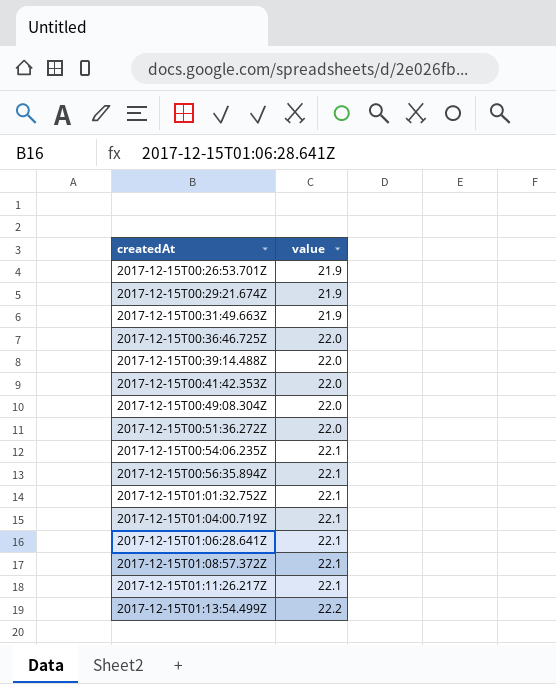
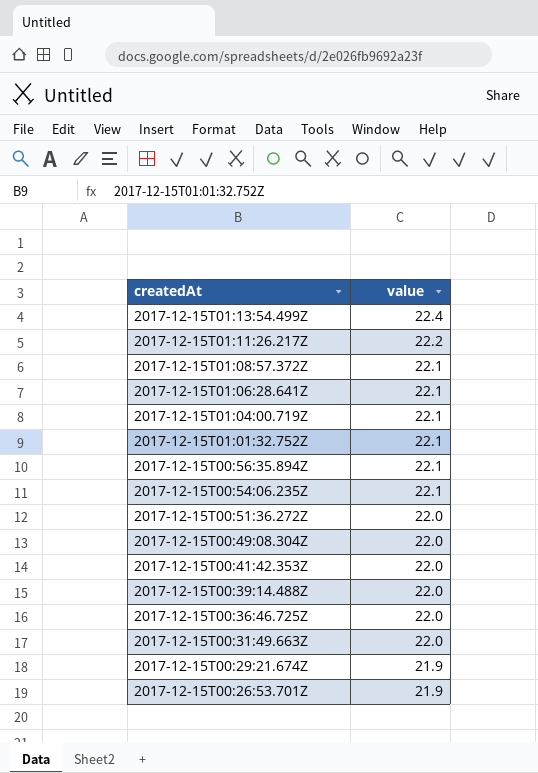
row order: createdAt ascending -> createdAt descending
2017-12-15T01:13:54.499Z | value: 22.2 -> 22.4
2017-12-15T01:11:26.217Z | value: 22.1 -> 22.2
2017-12-15T00:31:49.663Z | value: 21.9 -> 22.0

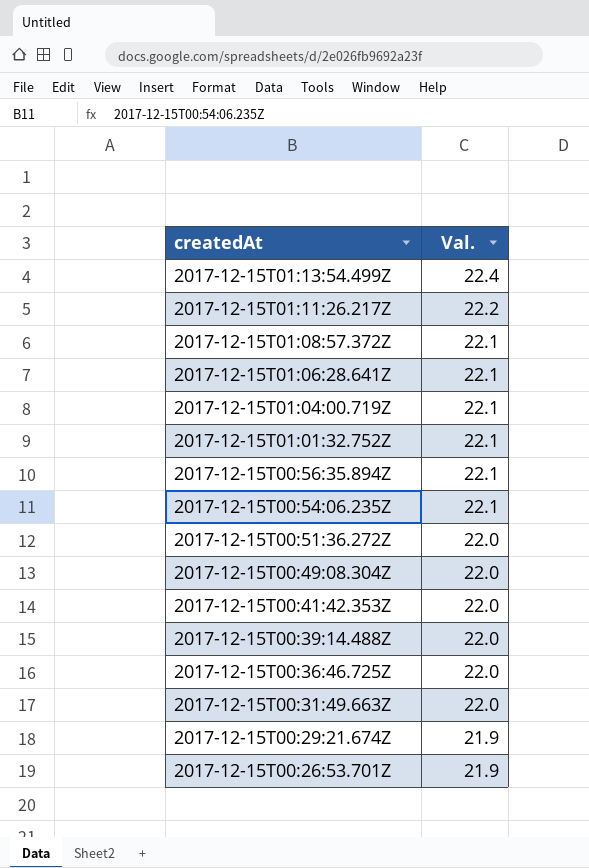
column name: value -> Val.

